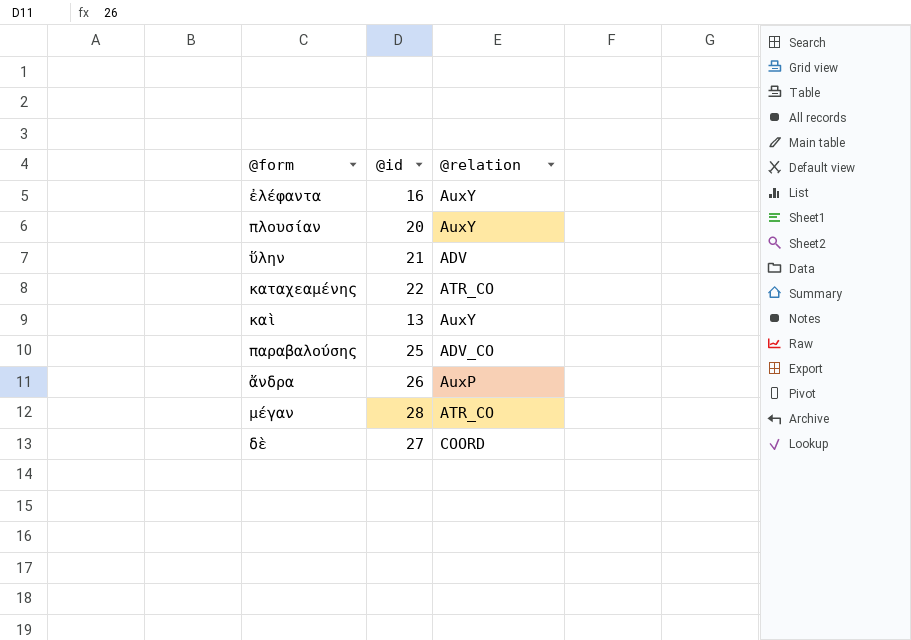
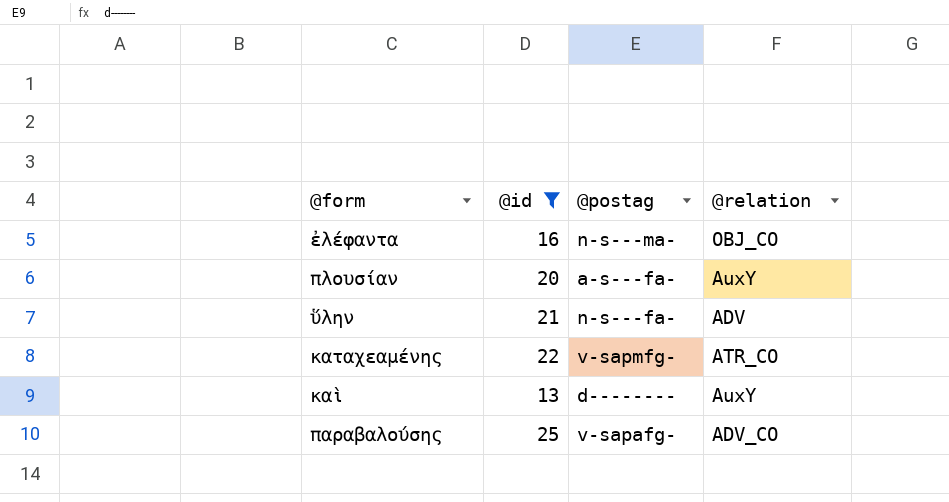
filter: none -> @id <= 25
column @postag | position: none -> 3
ἐλέφαντα | @relation: AuxY -> OBJ_CO

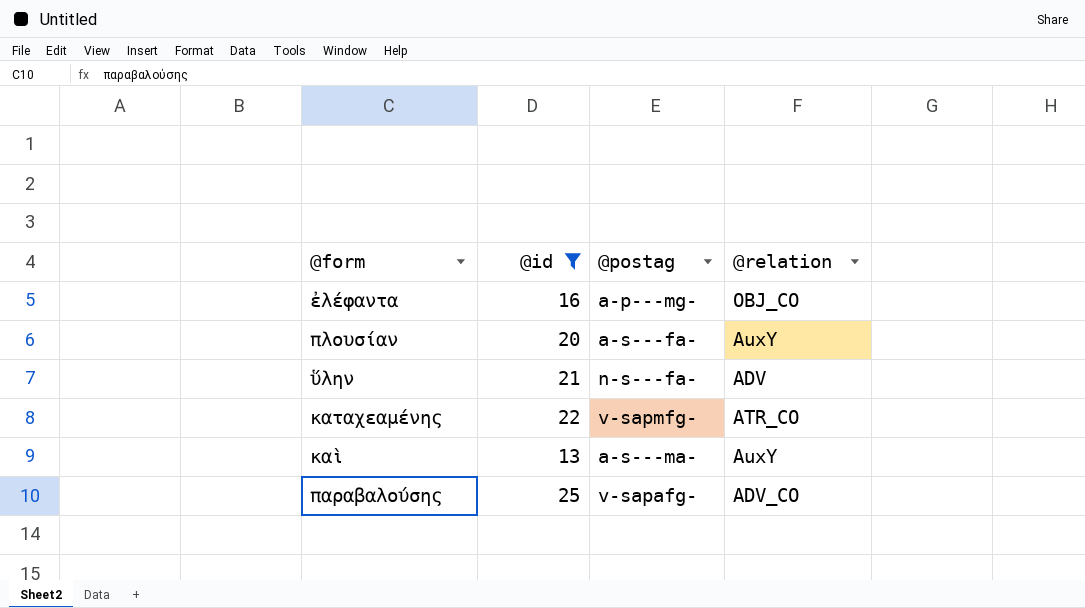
ἐλέφαντα | @postag: n-s---ma- -> a-p---mg-
καὶ | @postag: d-------- -> a-s---ma-

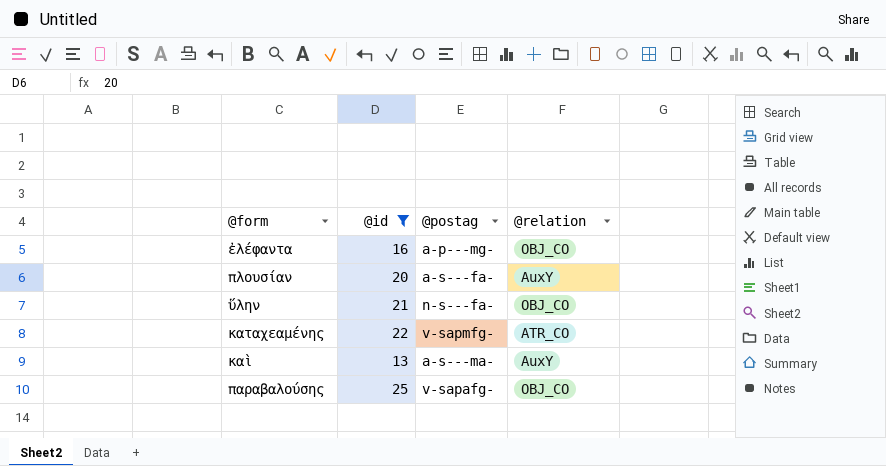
ὕλην | @relation: ADV -> OBJ_CO
παραβαλούσης | @relation: ADV_CO -> OBJ_CO

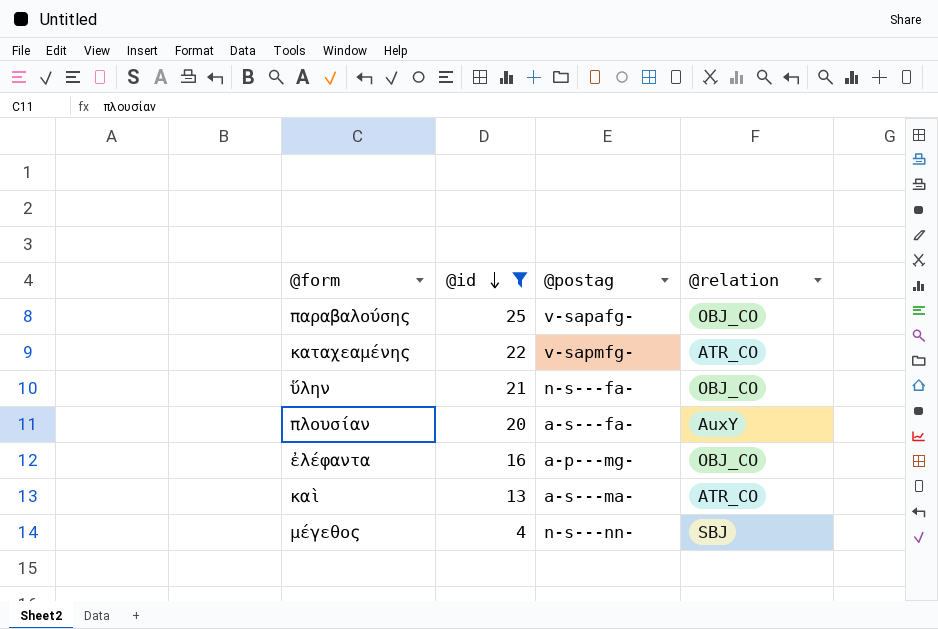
row order: none -> @id descending
καὶ | @relation: AuxY -> ATR_CO
row μέγεθος: none -> 4 | n-s---nn- | SBJ

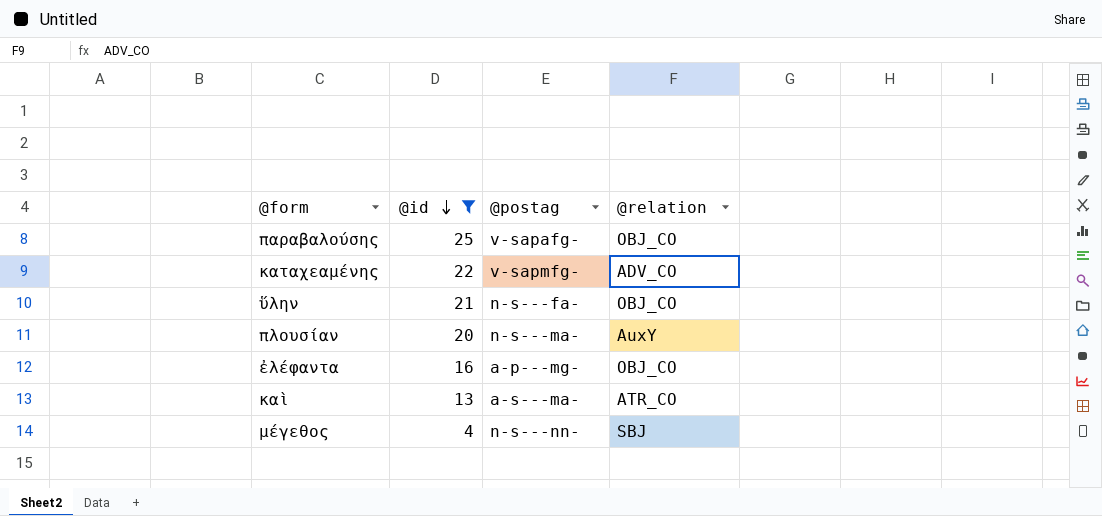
καταχεαμένης | @relation: ATR_CO -> ADV_CO
πλουσίαν | @postag: a-s---fa- -> n-s---ma-

